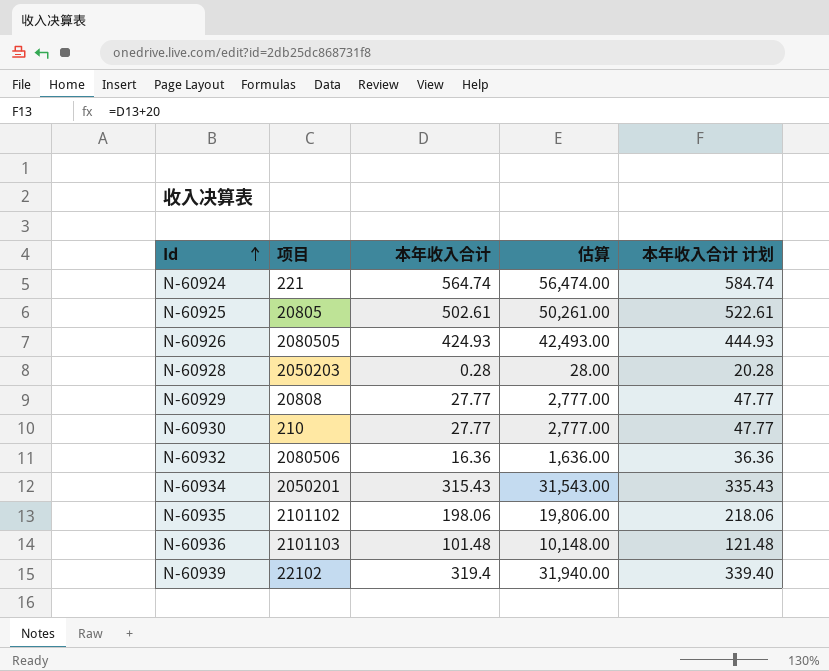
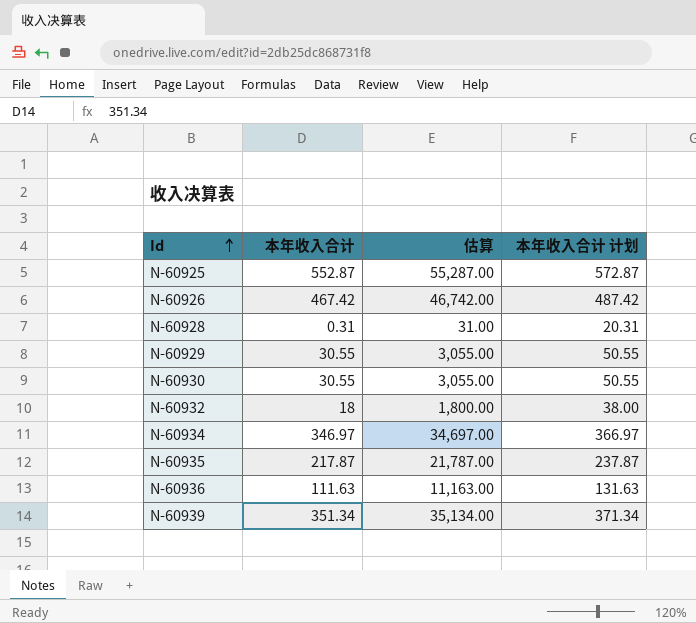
column 项目 | position: 2 -> none
row N-60924: 221 | 564.74 | 56,474.00 | 584.74 -> none
N-60925 | 本年收入合计: 502.61 -> 552.87
N-60925 | 估算: 50,261.00 -> 55,287.00
N-60925 | 本年收入合计 计划: 522.61 -> 572.87
N-60926 | 本年收入合计: 424.93 -> 467.42
N-60926 | 估算: 42,493.00 -> 46,742.00
N-60926 | 本年收入合计 计划: 444.93 -> 487.42
N-60928 | 本年收入合计: 0.28 -> 0.31
N-60928 | 估算: 28.00 -> 31.00
N-60928 | 本年收入合计 计划: 20.28 -> 20.31
N-60929 | 本年收入合计: 27.77 -> 30.55
N-60929 | 估算: 2,777.00 -> 3,055.00
N-60929 | 本年收入合计 计划: 47.77 -> 50.55
N-60930 | 本年收入合计: 27.77 -> 30.55
N-60930 | 估算: 2,777.00 -> 3,055.00
N-60930 | 本年收入合计 计划: 47.77 -> 50.55
N-60932 | 本年收入合计: 16.36 -> 18
N-60932 | 估算: 1,636.00 -> 1,800.00
N-60932 | 本年收入合计 计划: 36.36 -> 38.00
N-60934 | 本年收入合计: 315.43 -> 346.97
N-60934 | 估算: 31,543.00 -> 34,697.00
N-60934 | 本年收入合计 计划: 335.43 -> 366.97
N-60935 | 本年收入合计: 198.06 -> 217.87
N-60935 | 估算: 19,806.00 -> 21,787.00
N-60935 | 本年收入合计 计划: 218.06 -> 237.87
N-60936 | 本年收入合计: 101.48 -> 111.63
N-60936 | 估算: 10,148.00 -> 11,163.00
N-60936 | 本年收入合计 计划: 121.48 -> 131.63
N-60939 | 本年收入合计: 319.4 -> 351.34
N-60939 | 估算: 31,940.00 -> 35,134.00
N-60939 | 本年收入合计 计划: 339.40 -> 371.34

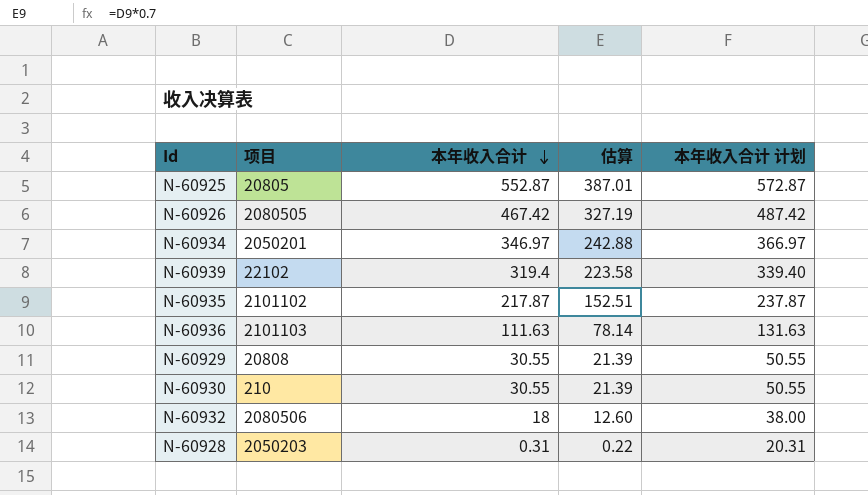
row order: Id ascending -> 本年收入合计 descending
column 项目 | position: none -> 2
column 估算 | formula: [本年收入合计] * 100 -> [本年收入合计] * 0.7
N-60939 | 本年收入合计: 351.34 -> 319.4
N-60939 | 本年收入合计 计划: 371.34 -> 339.40

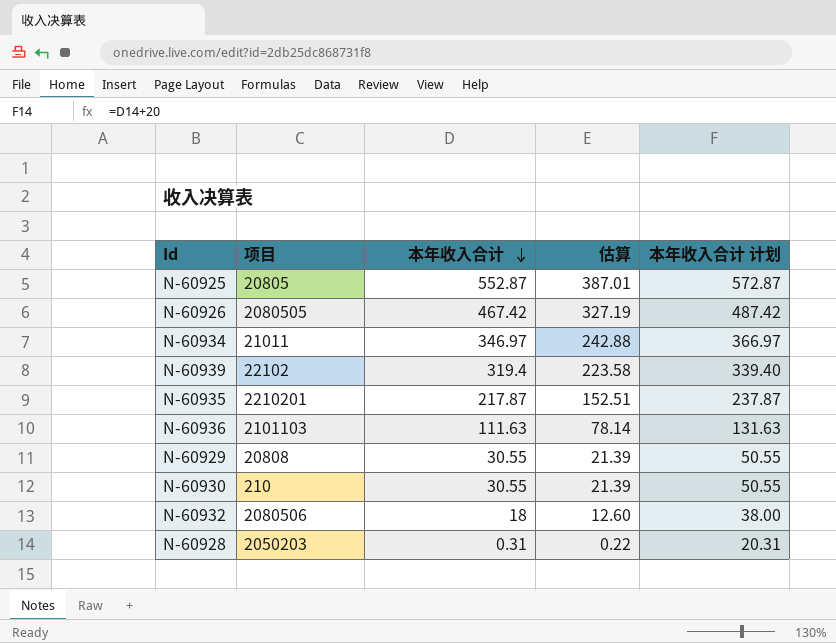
N-60934 | 项目: 2050201 -> 21011
N-60935 | 项目: 2101102 -> 2210201

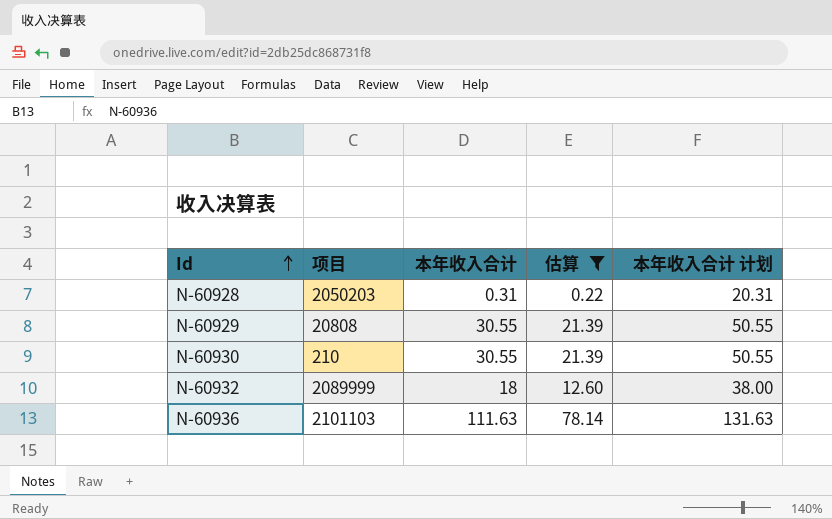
filter: none -> 估算 <= 78.14
row order: 本年收入合计 descending -> Id ascending
N-60932 | 项目: 2080506 -> 2089999

